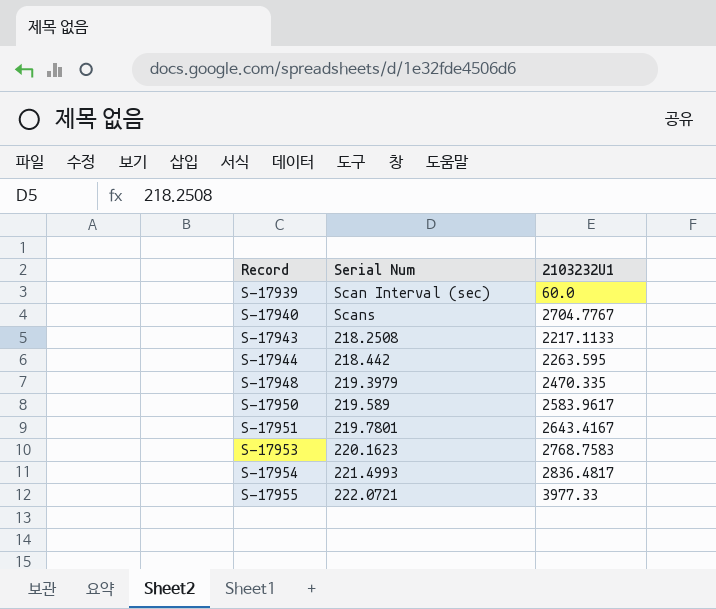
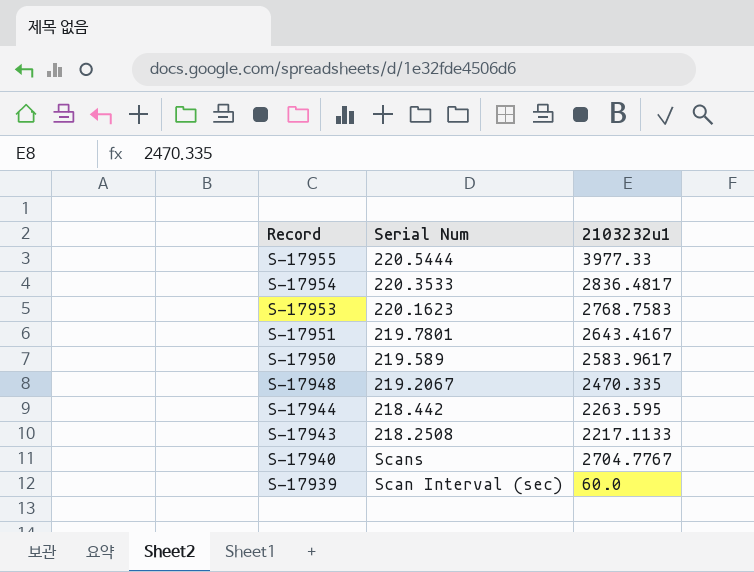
row order: Record ascending -> Record descending
column name: 2103232U1 -> 2103232u1
S-17955 | Serial Num: 222.0721 -> 220.5444
S-17954 | Serial Num: 221.4993 -> 220.3533
S-17948 | Serial Num: 219.3979 -> 219.2067

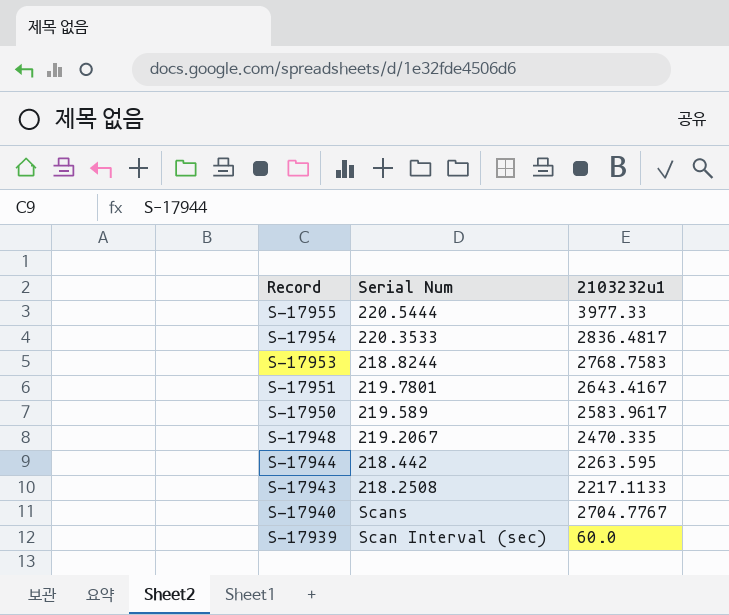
S-17953 | Serial Num: 220.1623 -> 218.8244

